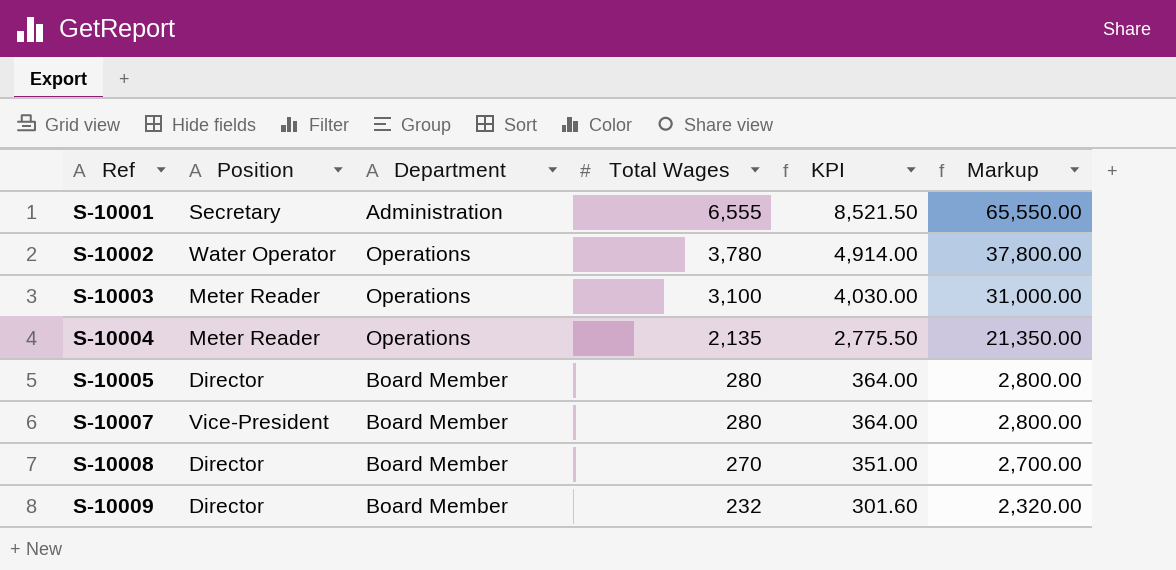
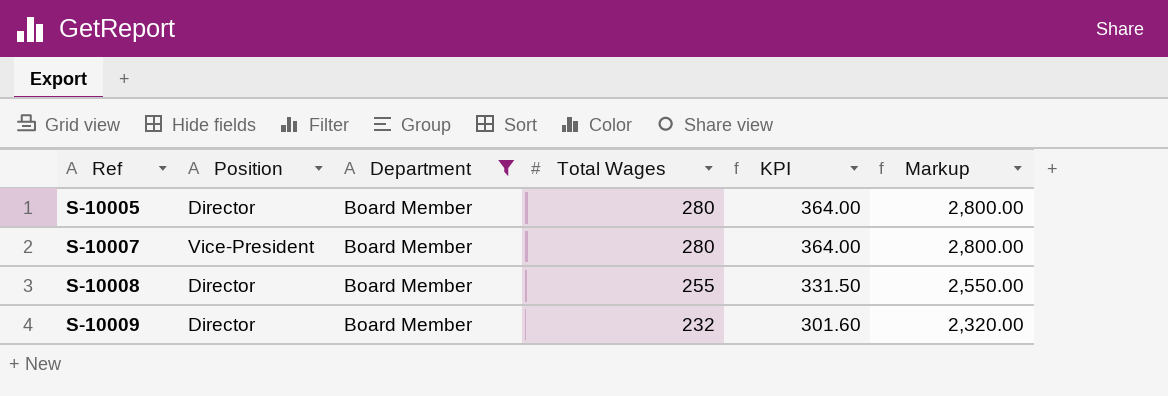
filter: none -> Department = Board Member
S-10008 | Total Wages: 270 -> 255
S-10008 | KPI: 351.00 -> 331.50
S-10008 | Markup: 2,700.00 -> 2,550.00

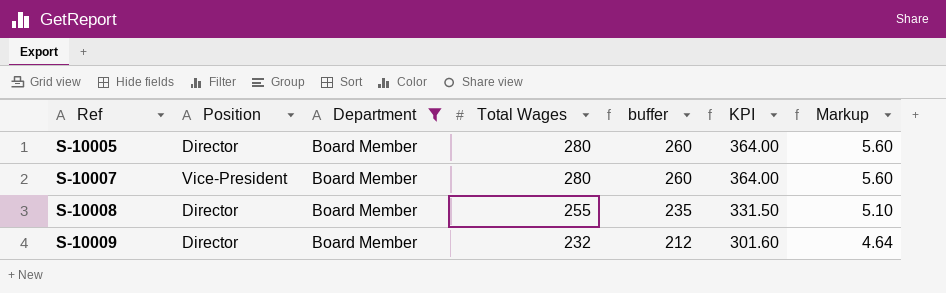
column buffer | formula: none -> [Total Wages] - 20
column Markup | formula: [Total Wages] * 10 -> [Total Wages] * 0.02

